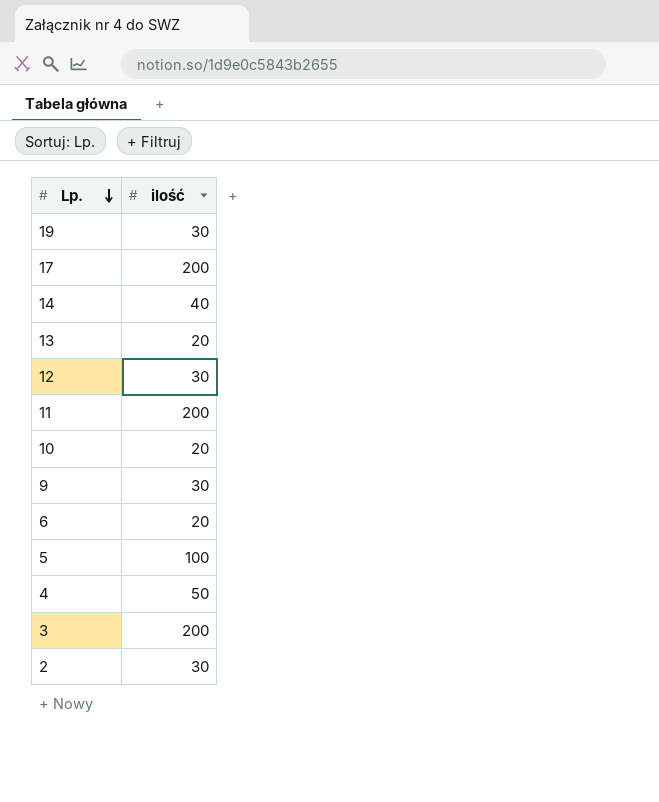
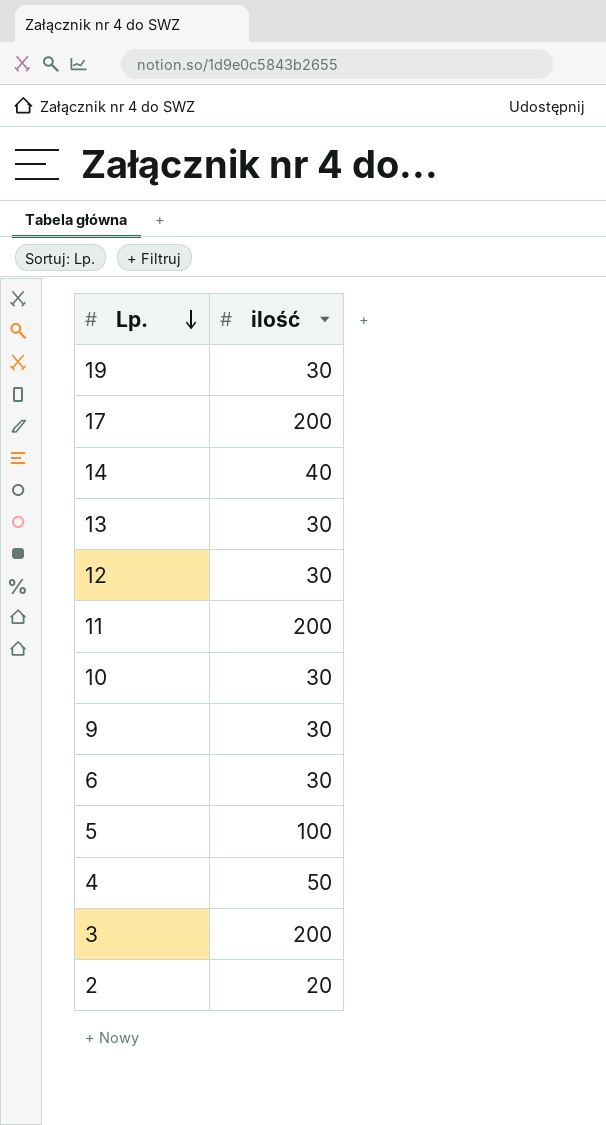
13 | ilość: 20 -> 30
10 | ilość: 20 -> 30
6 | ilość: 20 -> 30
2 | ilość: 30 -> 20

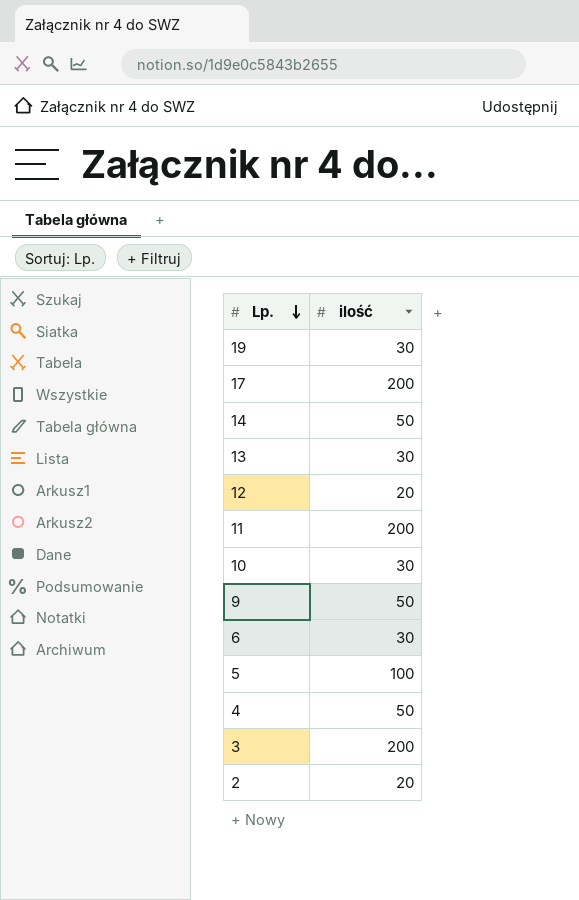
14 | ilość: 40 -> 50
12 | ilość: 30 -> 20
9 | ilość: 30 -> 50

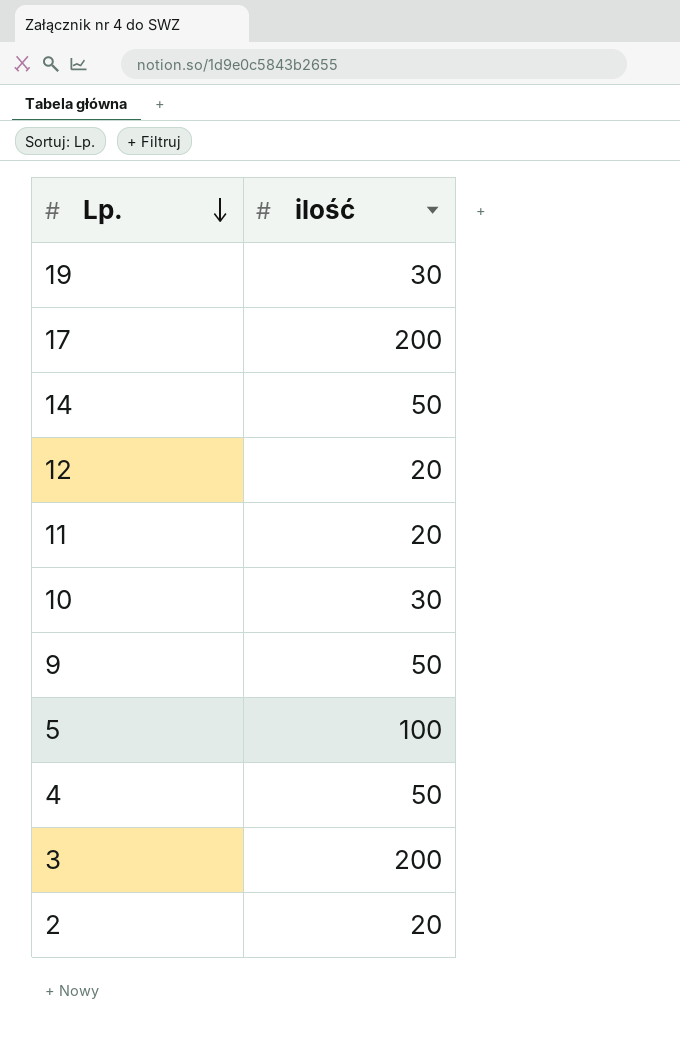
row 13: 30 -> none
row 6: 30 -> none
11 | ilość: 200 -> 20

